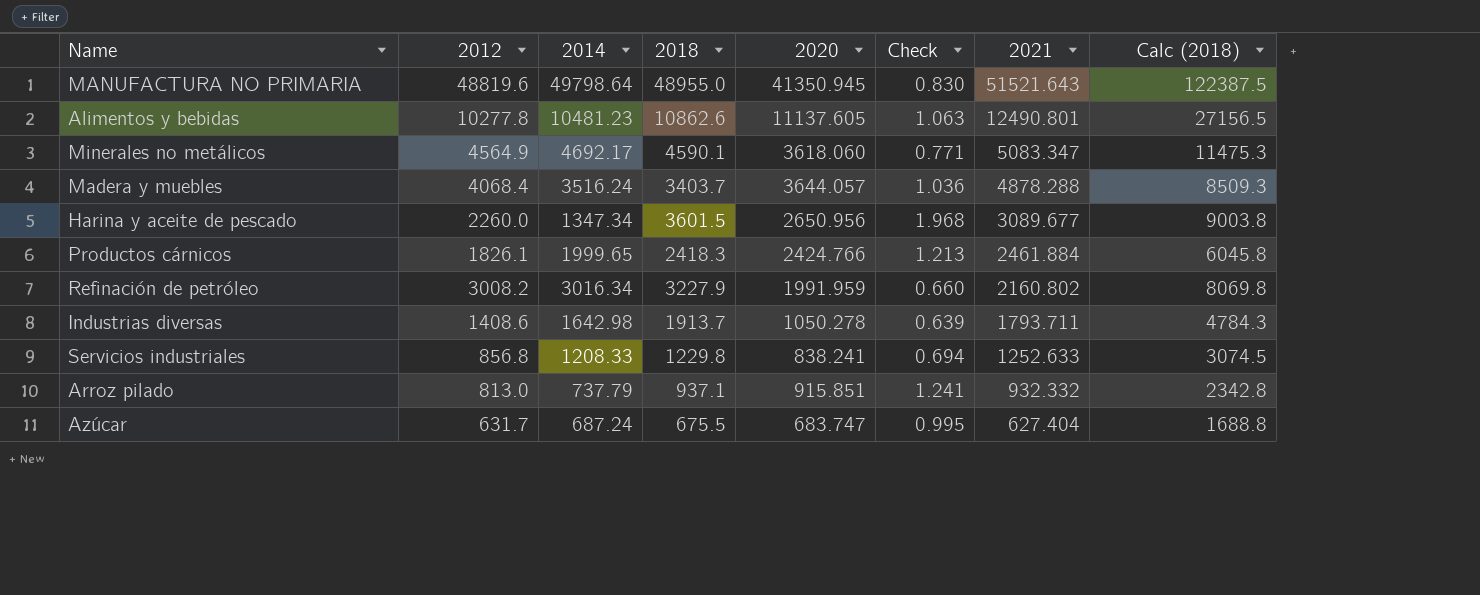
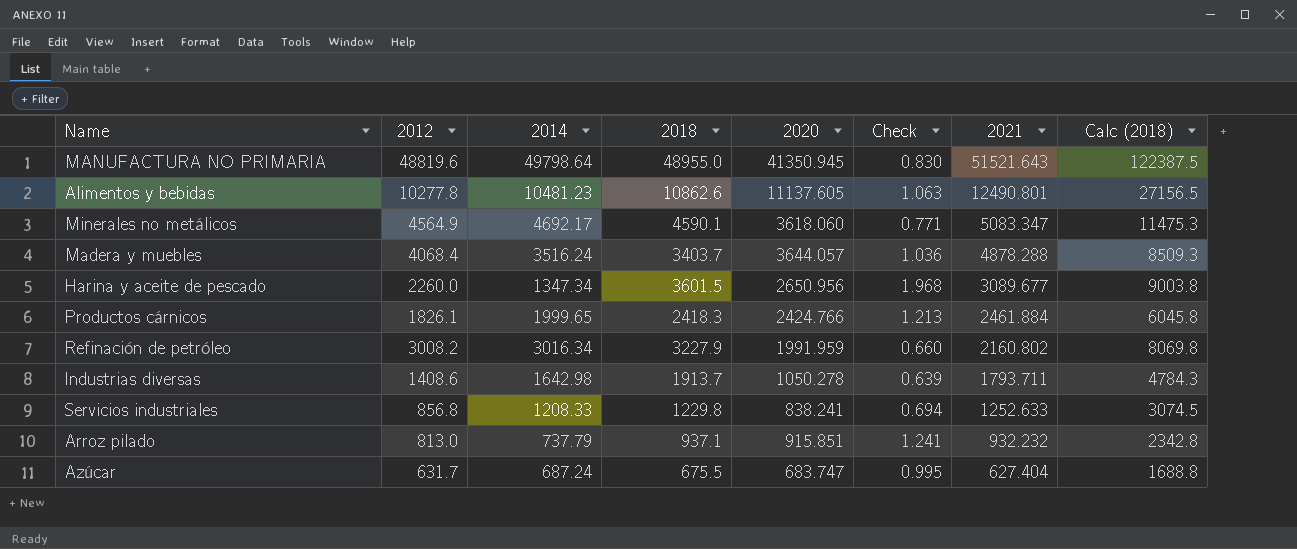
Arroz pilado | 2021: 932.332 -> 932.232

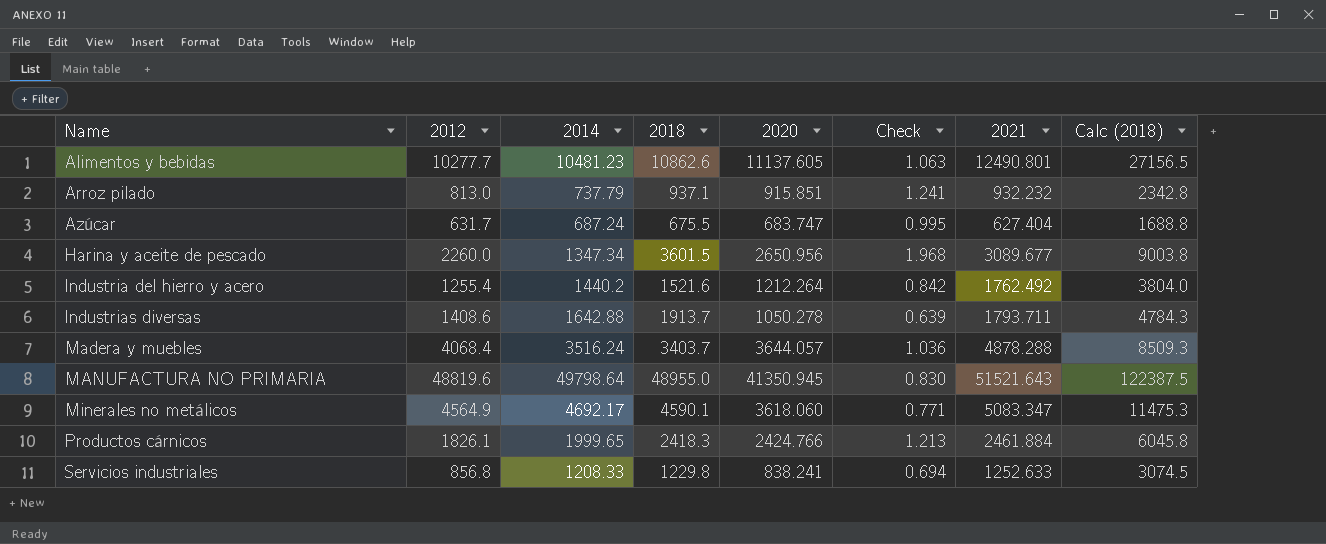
row order: 2021 descending -> Name ascending
row Refinación de petróleo: 3008.2 | 3016.34 | 3227.9 | 1991.959 | 0.660 | 2160.802 | 8069.8 -> none
Alimentos y bebidas | 2012: 10277.8 -> 10277.7
row Industria del hierro y acero: none -> 1255.4 | 1440.2 | 1521.6 | 1212.264 | 0.842 | 1762.492 | 3804.0
Industrias diversas | 2014: 1642.98 -> 1642.88

